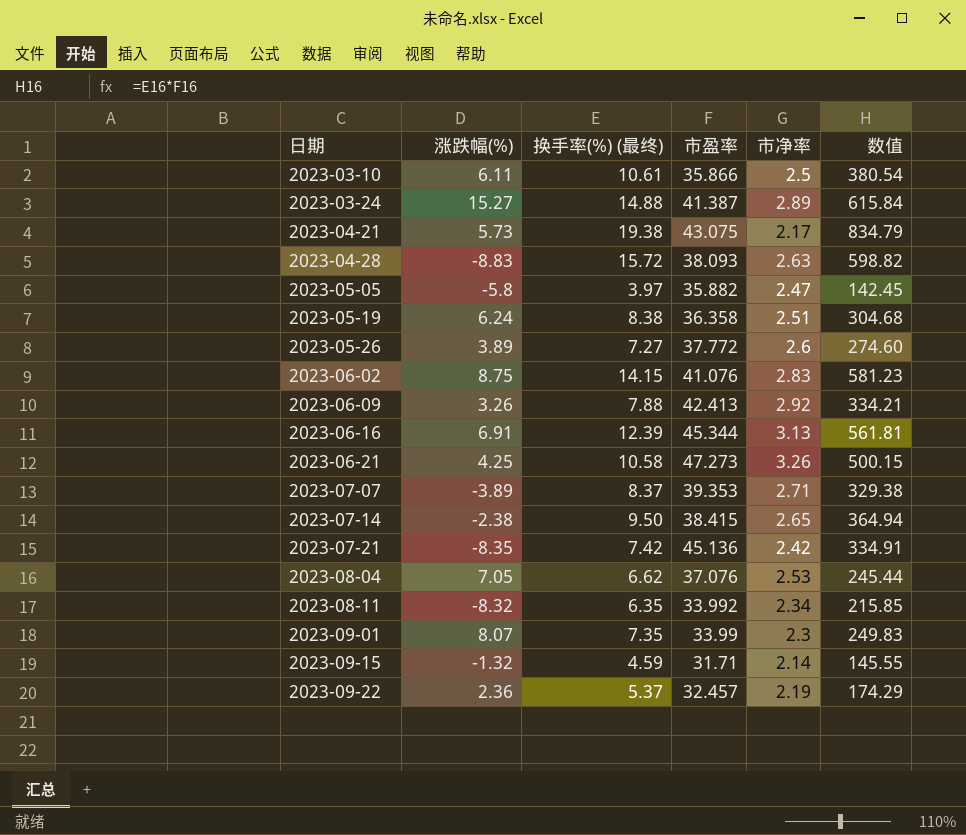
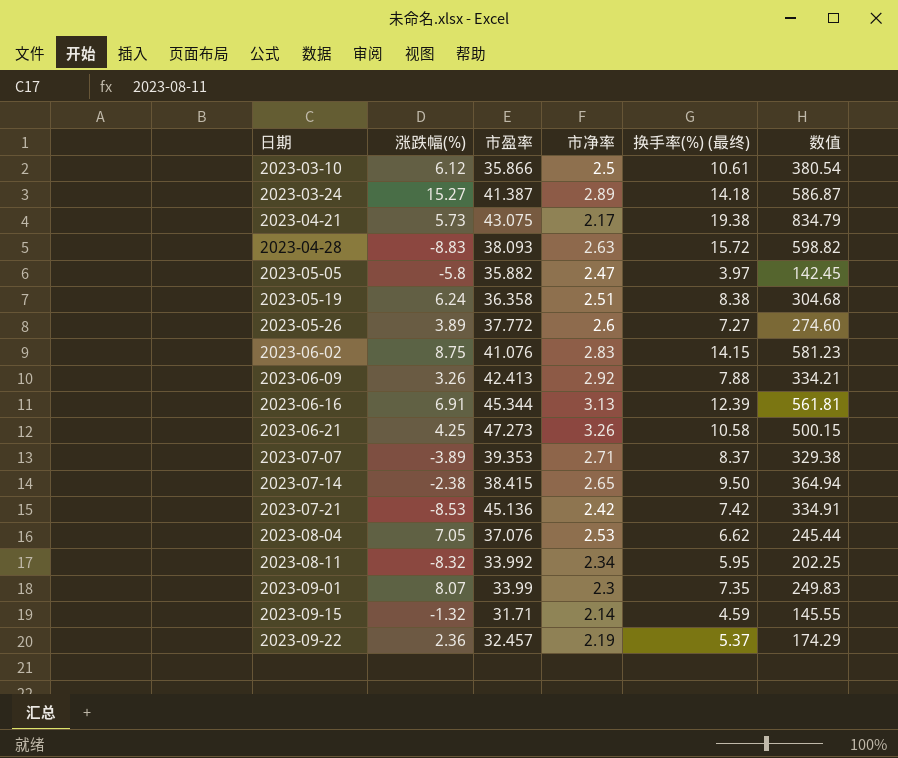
column 换手率(%) (最终) | position: 3 -> 5
2023-03-10 | 涨跌幅(%): 6.11 -> 6.12
2023-03-24 | 换手率(%) (最终): 14.88 -> 14.18
2023-03-24 | 数值: 615.84 -> 586.87
2023-07-21 | 涨跌幅(%): -8.35 -> -8.53
2023-08-11 | 换手率(%) (最终): 6.35 -> 5.95
2023-08-11 | 数值: 215.85 -> 202.25

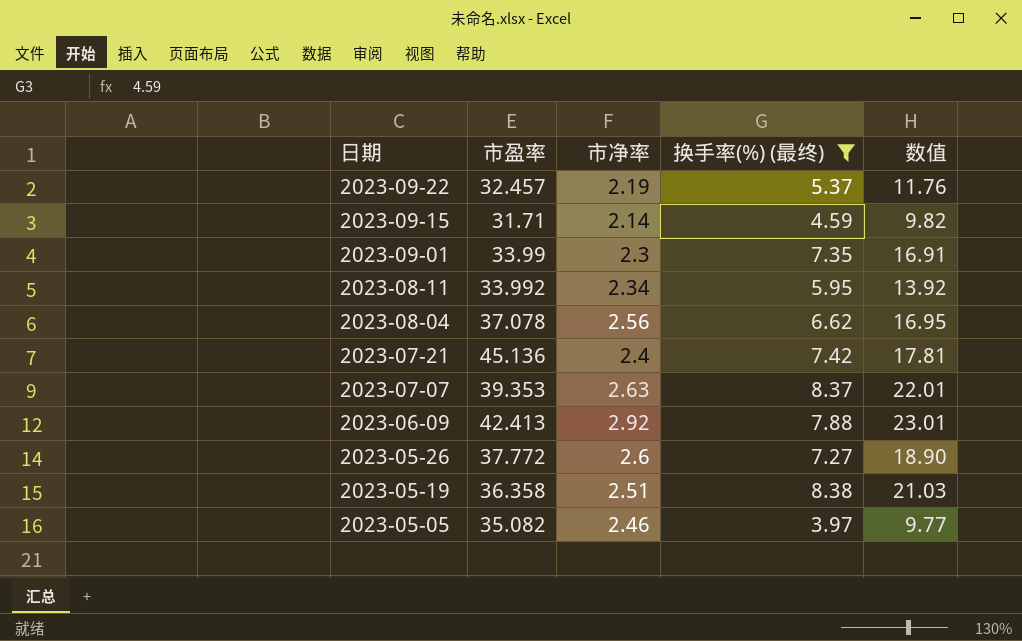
filter: none -> 换手率(%) (最终) <= 8.38
row order: 日期 ascending -> 日期 descending
column 涨跌幅(%) | position: 2 -> none
column 数值 | formula: [市盈率] * [换手率(%) (最终)] -> [市净率] * [换手率(%) (最终)]
2023-08-04 | 市盈率: 37.076 -> 37.078
2023-08-04 | 市净率: 2.53 -> 2.56
2023-07-21 | 市净率: 2.42 -> 2.4
2023-07-07 | 市净率: 2.71 -> 2.63
2023-05-05 | 市盈率: 35.882 -> 35.082
2023-05-05 | 市净率: 2.47 -> 2.46

